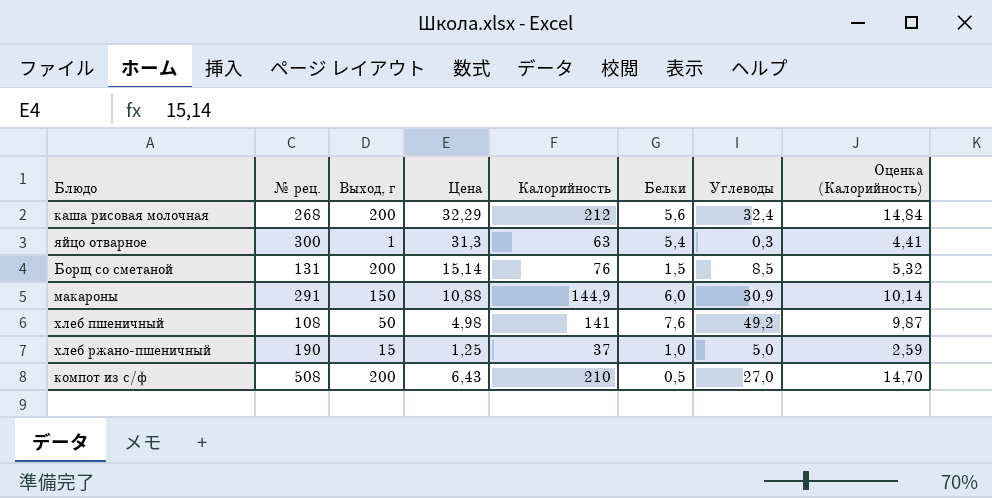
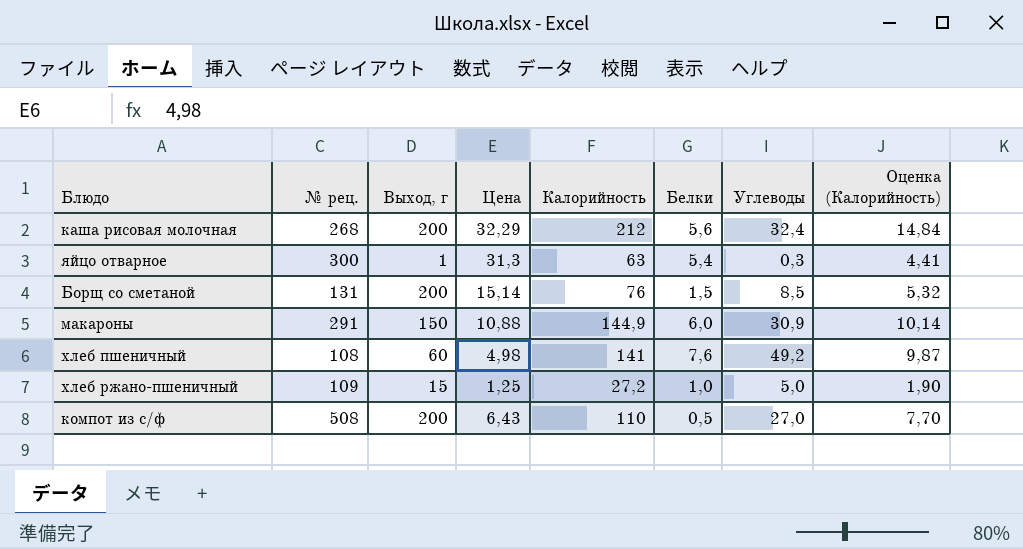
хлеб пшеничный | Выход, г: 50 -> 60
хлеб ржано-пшеничный | № рец.: 190 -> 109
хлеб ржано-пшеничный | Калорийность: 37 -> 27,2
хлеб ржано-пшеничный | Оценка (Калорийность): 2,59 -> 1,90
компот из с/ф | Калорийность: 210 -> 110
компот из с/ф | Оценка (Калорийность): 14,70 -> 7,70

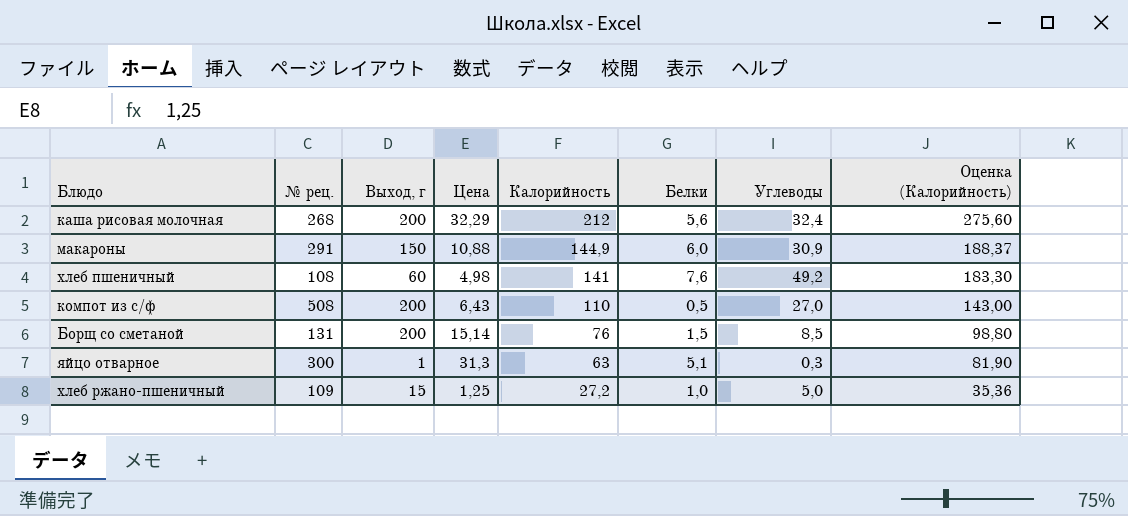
row order: none -> Калорийность descending
column Оценка (Калорийность) | formula: [Калорийность] * 0,07 -> [Калорийность] * 1,3
яйцо отварное | Белки: 5,4 -> 5,1

